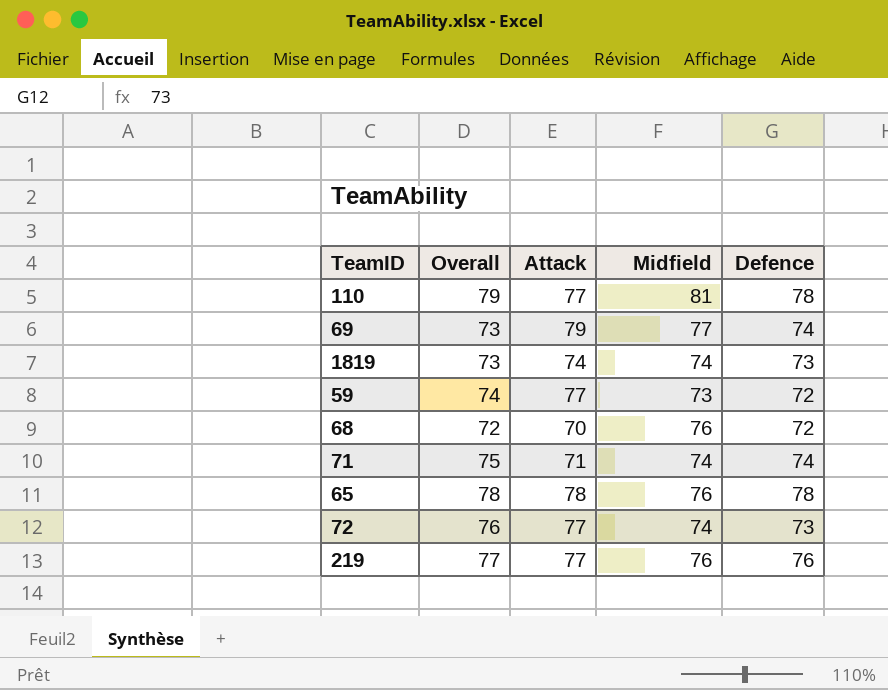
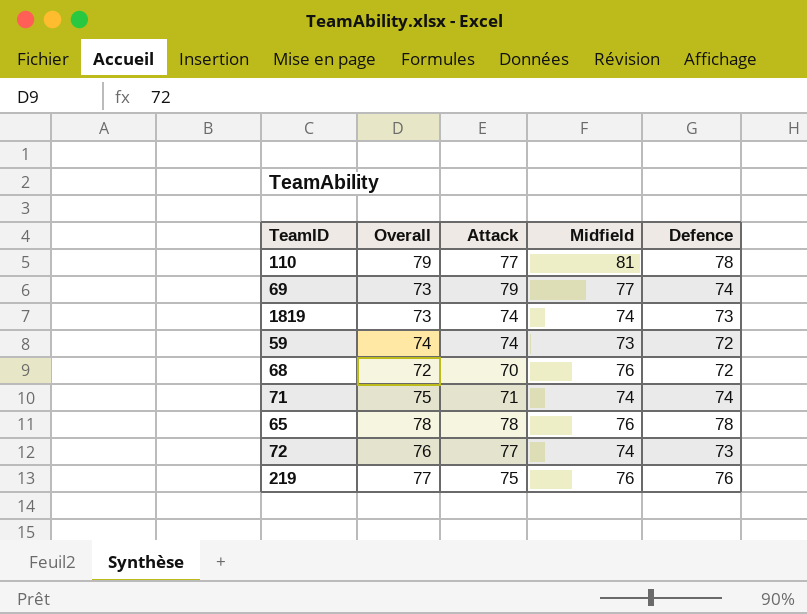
59 | Attack: 77 -> 74
219 | Attack: 77 -> 75

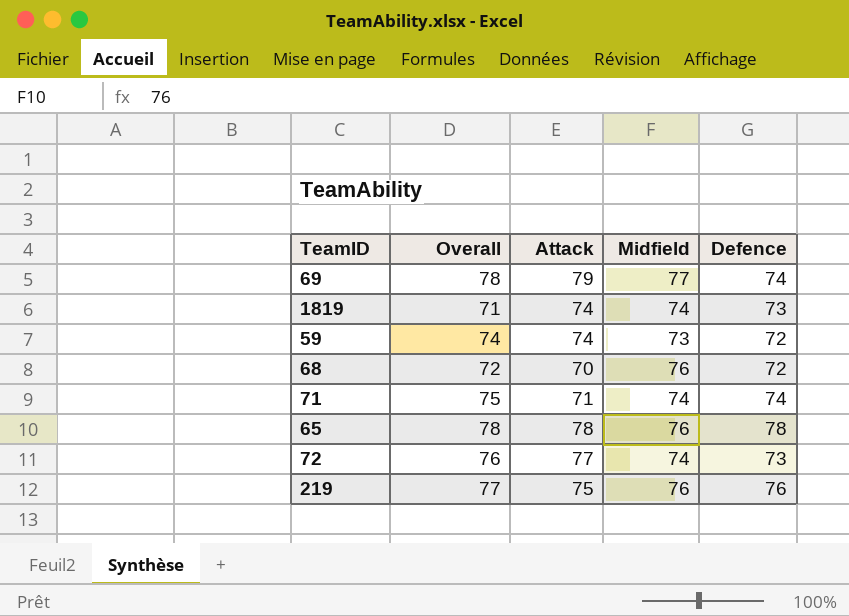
row 110: 79 | 77 | 81 | 78 -> none
69 | Overall: 73 -> 78
1819 | Overall: 73 -> 71

